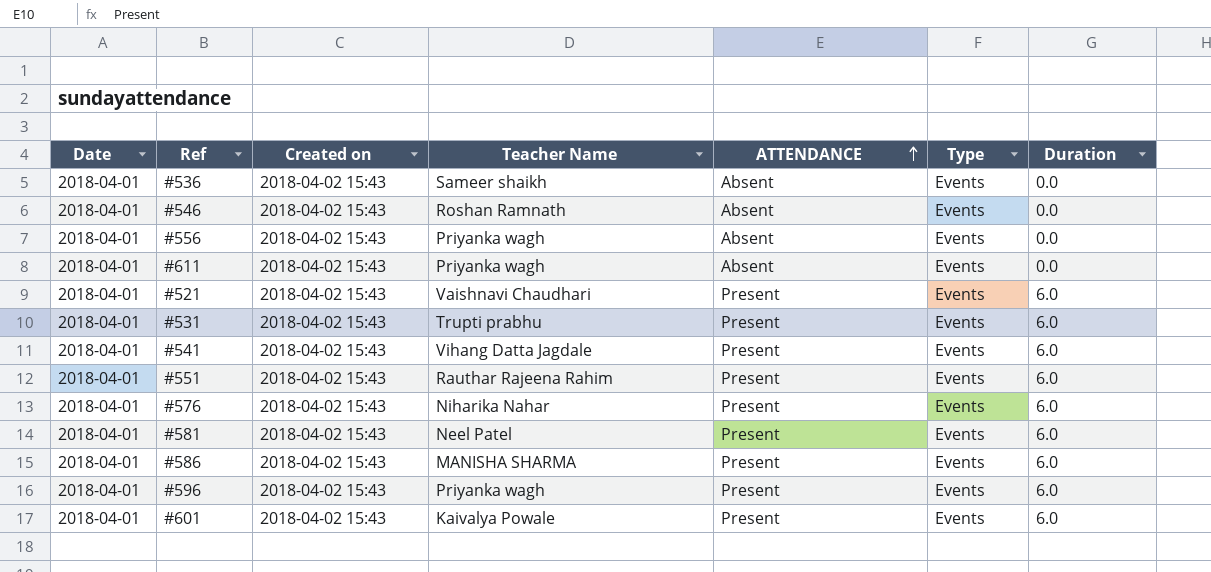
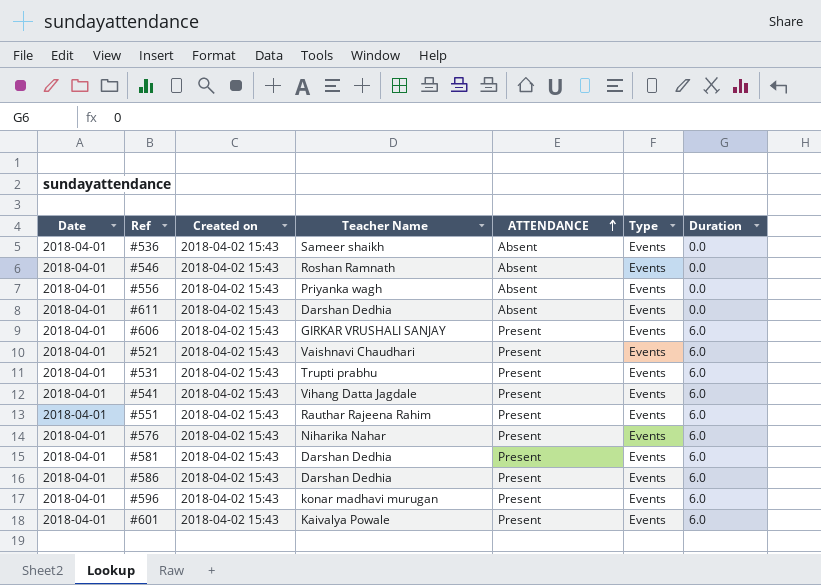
#611 | Teacher Name: Priyanka wagh -> Darshan Dedhia
row #606: none -> 2018-04-01 | 2018-04-02 15:43 | GIRKAR VRUSHALI SANJAY | Present | Events | 6.0
#581 | Teacher Name: Neel Patel -> Darshan Dedhia
#586 | Teacher Name: MANISHA SHARMA -> Darshan Dedhia
#596 | Teacher Name: Priyanka wagh -> konar madhavi murugan

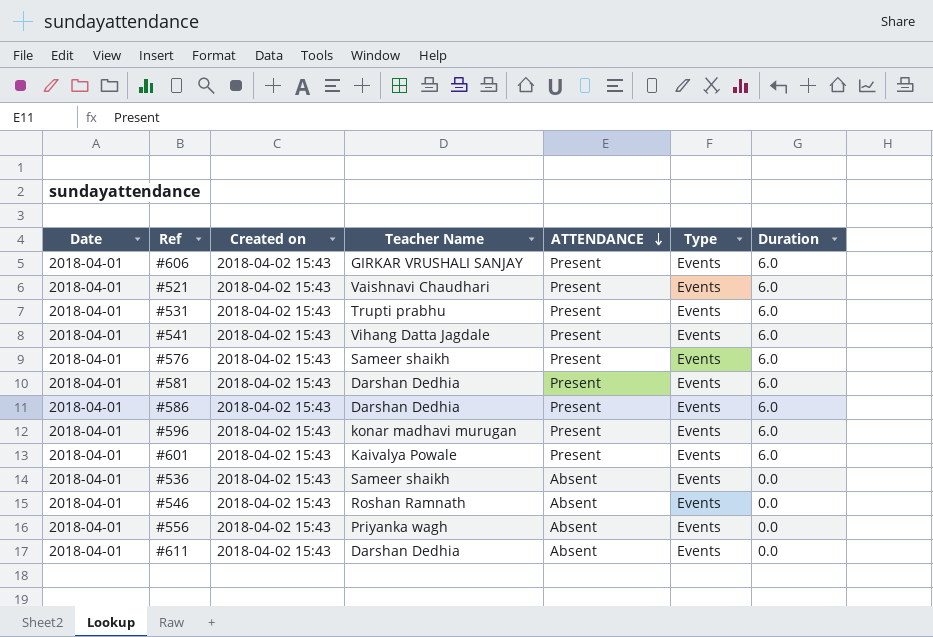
row order: ATTENDANCE ascending -> ATTENDANCE descending
row #551: 2018-04-01 | 2018-04-02 15:43 | Rauthar Rajeena Rahim | Present | Events | 6.0 -> none
#576 | Teacher Name: Niharika Nahar -> Sameer shaikh

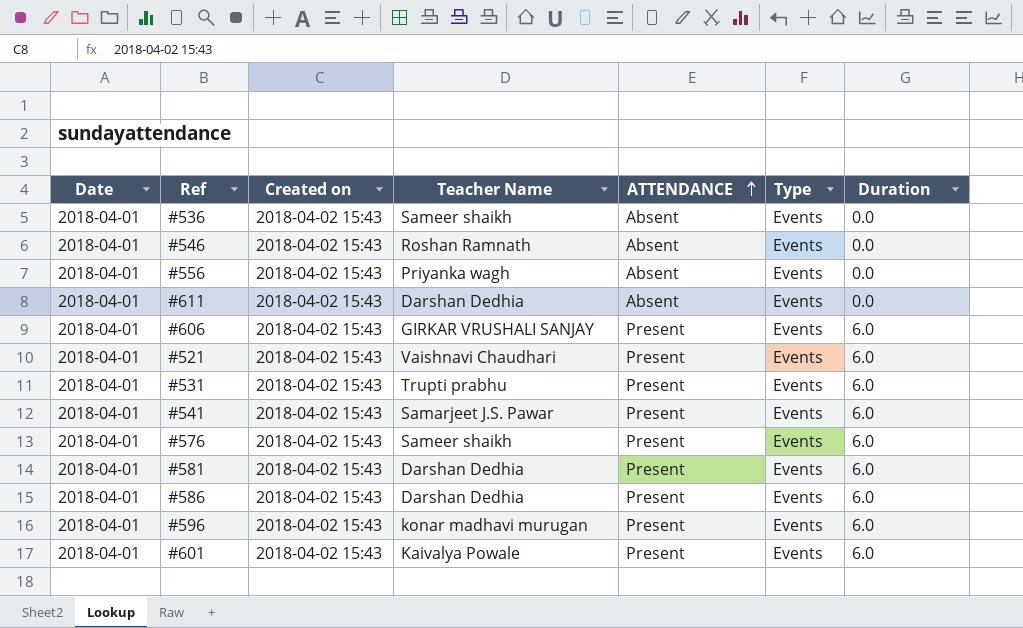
row order: ATTENDANCE descending -> ATTENDANCE ascending
#541 | Teacher Name: Vihang Datta Jagdale -> Samarjeet J.S. Pawar

